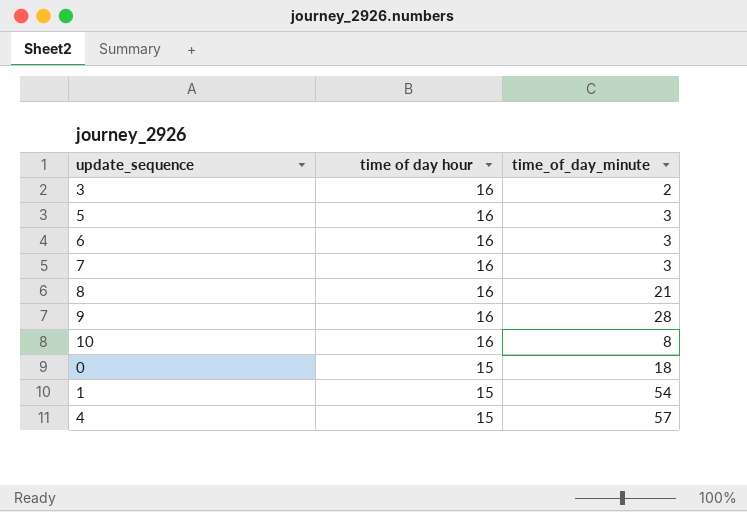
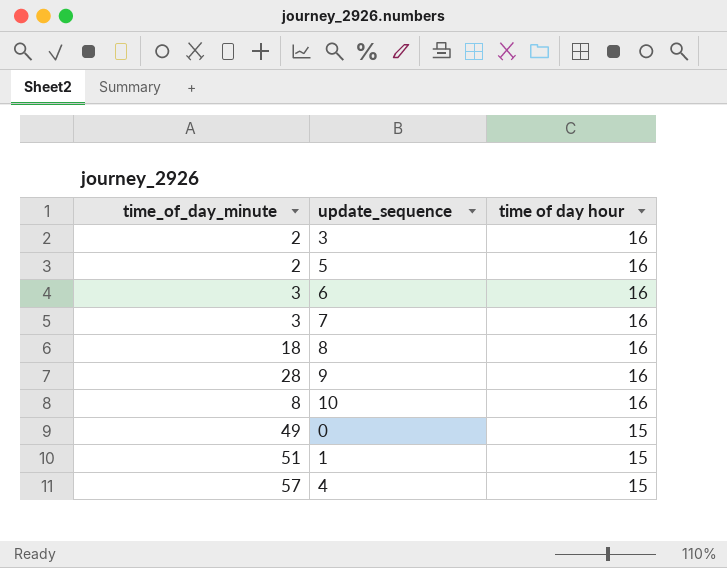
column time_of_day_minute | position: 3 -> 1
5 | time_of_day_minute: 3 -> 2
8 | time_of_day_minute: 21 -> 18
0 | time_of_day_minute: 18 -> 49
1 | time_of_day_minute: 54 -> 51

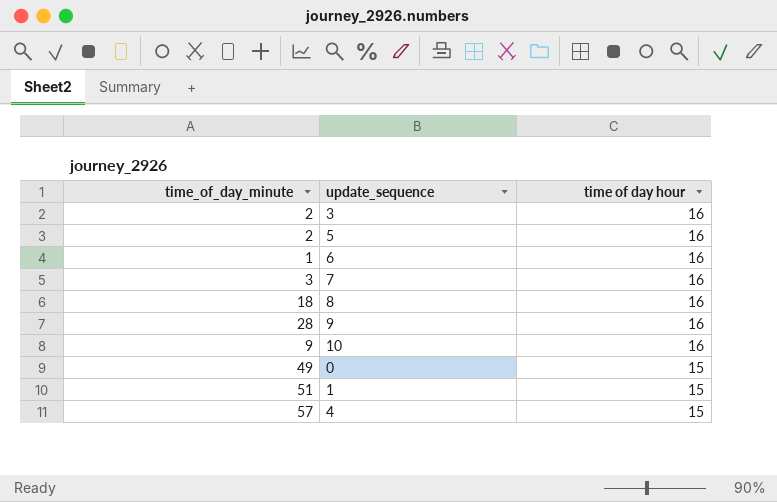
6 | time_of_day_minute: 3 -> 1
10 | time_of_day_minute: 8 -> 9

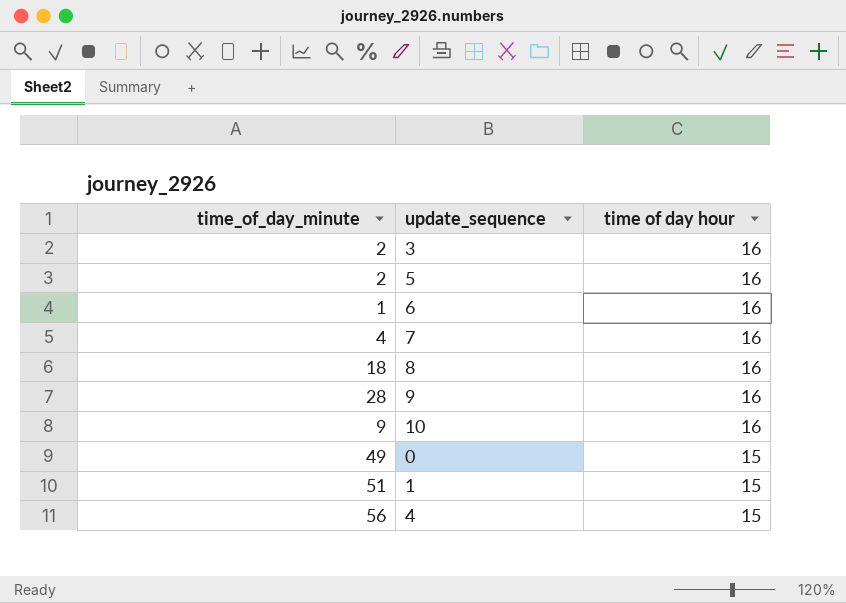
7 | time_of_day_minute: 3 -> 4
4 | time_of_day_minute: 57 -> 56

